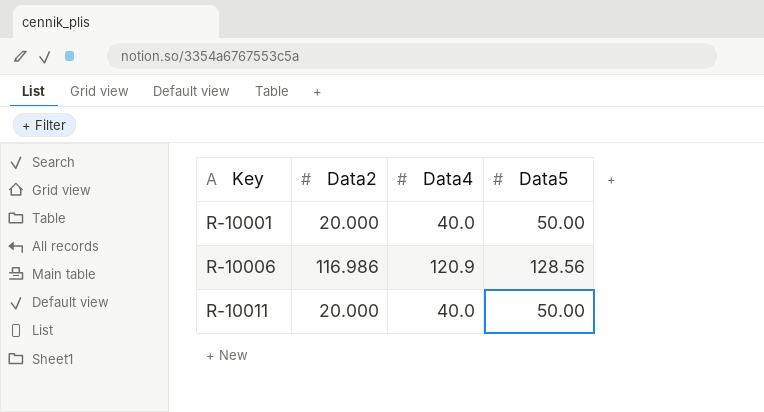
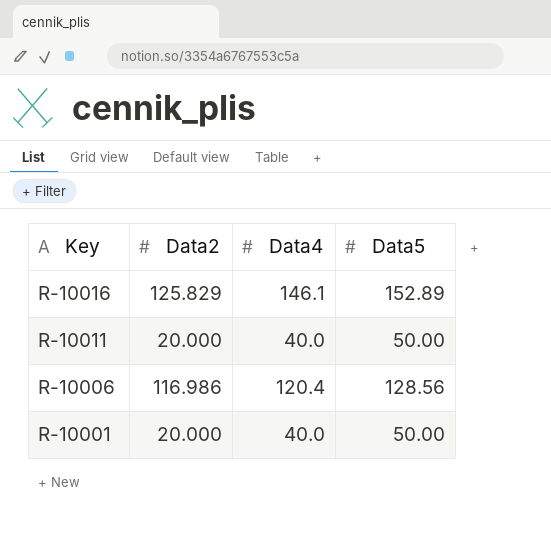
row order: Key ascending -> Key descending
row R-10016: none -> 125.829 | 146.1 | 152.89
R-10006 | Data4: 120.9 -> 120.4

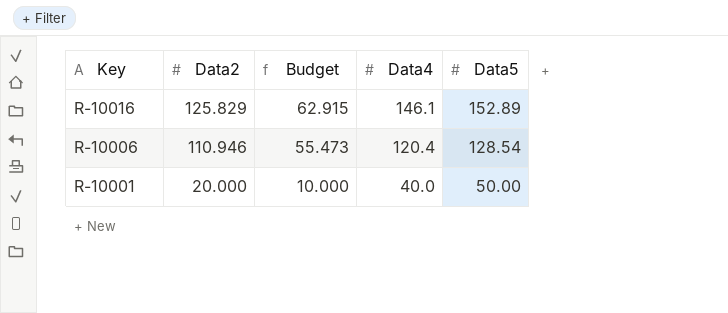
column Budget | formula: none -> [Data2] * 0.5
row R-10011: 20.000 | 40.0 | 50.00 -> none
R-10006 | Data2: 116.986 -> 110.946
R-10006 | Data5: 128.56 -> 128.54

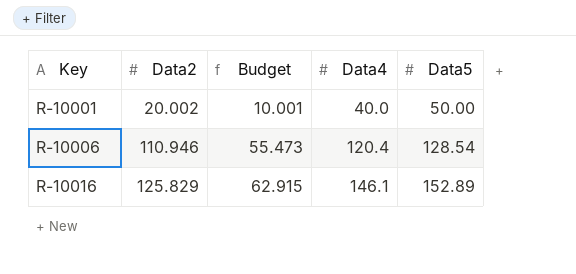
row order: Key descending -> Key ascending
R-10001 | Data2: 20.000 -> 20.002
R-10001 | Budget: 10.000 -> 10.001

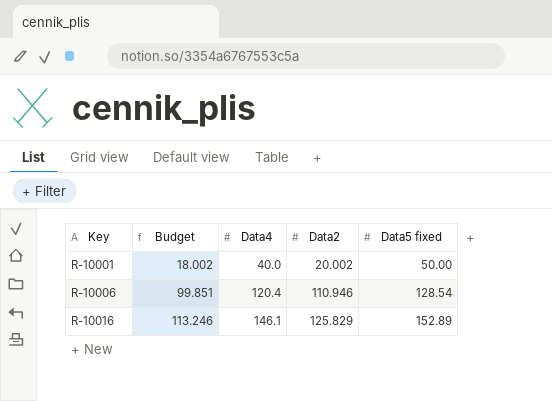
column Budget | formula: [Data2] * 0.5 -> [Data2] * 0.9
column Data2 | position: 2 -> 4
column name: Data5 -> Data5 fixed

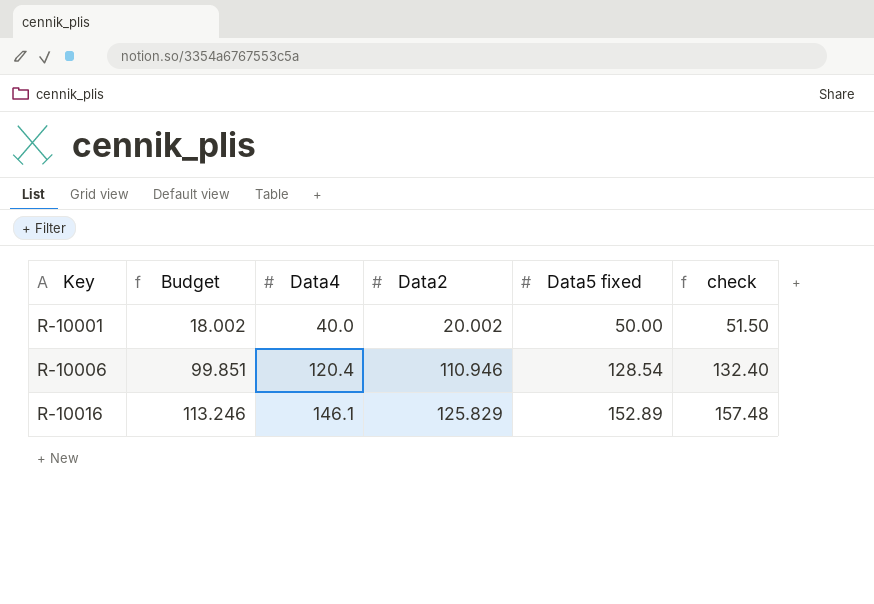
column check | formula: none -> [Data5 fixed] * 1.03

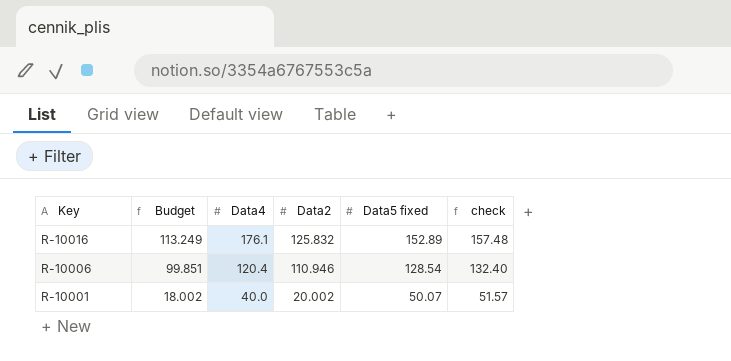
row order: Key ascending -> Key descending
R-10016 | Budget: 113.246 -> 113.249
R-10016 | Data4: 146.1 -> 176.1
R-10016 | Data2: 125.829 -> 125.832
R-10001 | Data5 fixed: 50.00 -> 50.07
R-10001 | check: 51.50 -> 51.57

